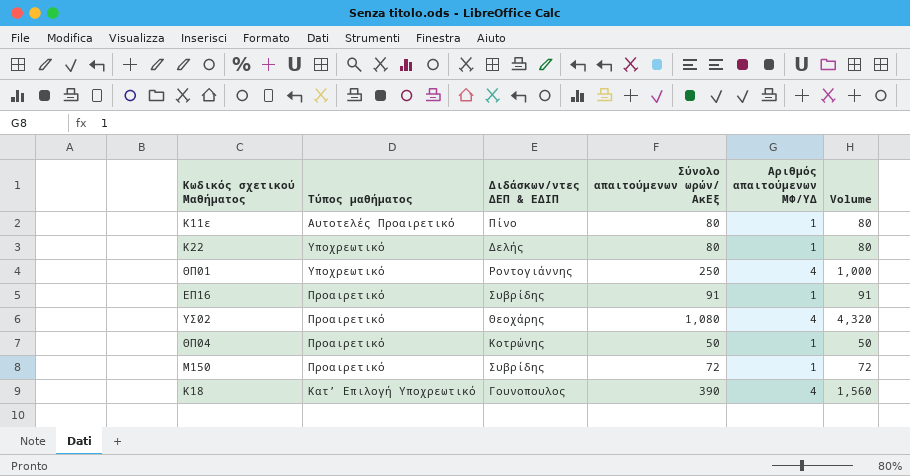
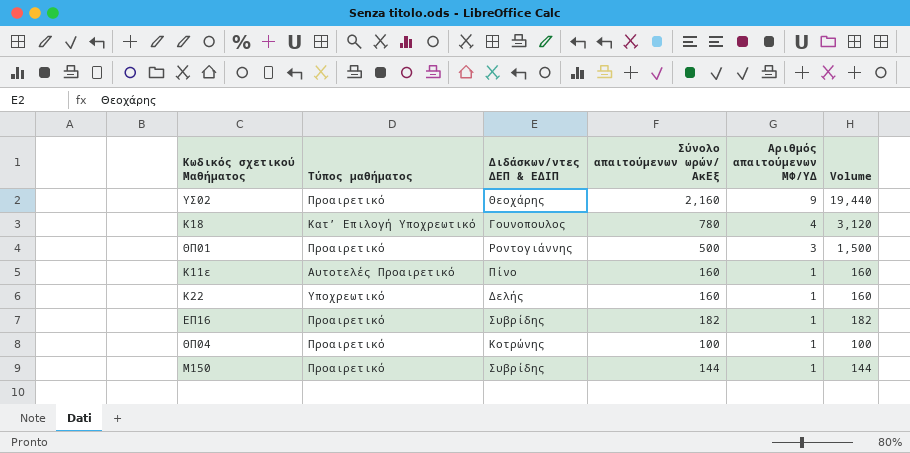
row order: none -> Αριθμός απαιτούμενων ΜΦ/ΥΔ descending
ΥΣ02 | Σύνολο απαιτούμενων ωρών/ ΑκΕξ: 1,080 -> 2,160
ΥΣ02 | Αριθμός απαιτούμενων ΜΦ/ΥΔ: 4 -> 9
ΥΣ02 | Volume: 4,320 -> 19,440
K18 | Σύνολο απαιτούμενων ωρών/ ΑκΕξ: 390 -> 780
K18 | Volume: 1,560 -> 3,120
ΘΠ01 | Τύπος μαθήματος: Υποχρεωτικό -> Προαιρετικό
ΘΠ01 | Σύνολο απαιτούμενων ωρών/ ΑκΕξ: 250 -> 500
ΘΠ01 | Αριθμός απαιτούμενων ΜΦ/ΥΔ: 4 -> 3
ΘΠ01 | Volume: 1,000 -> 1,500
Κ11ε | Σύνολο απαιτούμενων ωρών/ ΑκΕξ: 80 -> 160
Κ11ε | Volume: 80 -> 160
K22 | Σύνολο απαιτούμενων ωρών/ ΑκΕξ: 80 -> 160
K22 | Volume: 80 -> 160
ΕΠ16 | Σύνολο απαιτούμενων ωρών/ ΑκΕξ: 91 -> 182
ΕΠ16 | Volume: 91 -> 182
ΘΠ04 | Σύνολο απαιτούμενων ωρών/ ΑκΕξ: 50 -> 100
ΘΠ04 | Volume: 50 -> 100
Μ150 | Σύνολο απαιτούμενων ωρών/ ΑκΕξ: 72 -> 144
Μ150 | Volume: 72 -> 144

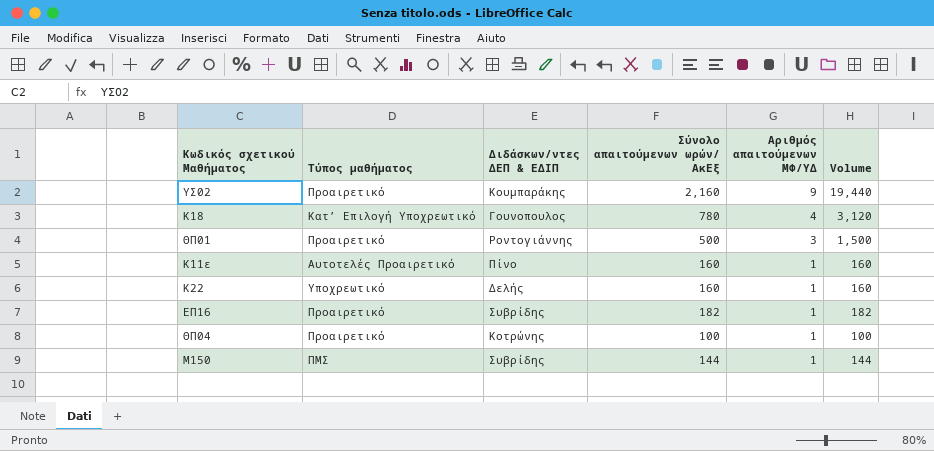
ΥΣ02 | Διδάσκων/ντες ΔΕΠ & ΕΔΙΠ: Θεοχάρης -> Κουμπαράκης
Μ150 | Τύπος μαθήματος: Προαιρετικό -> ΠΜΣ

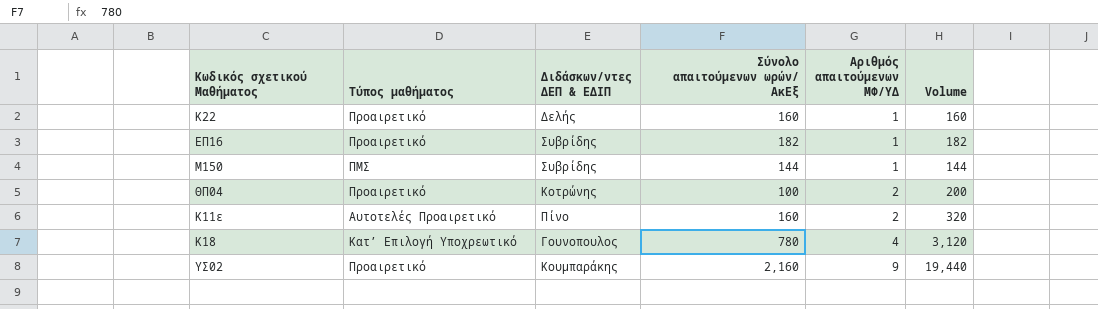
row order: Αριθμός απαιτούμενων ΜΦ/ΥΔ descending -> Αριθμός απαιτούμενων ΜΦ/ΥΔ ascending
row ΘΠ01: Προαιρετικό | Ροντογιάννης | 500 | 3 | 1,500 -> none
K22 | Τύπος μαθήματος: Υποχρεωτικό -> Προαιρετικό
ΘΠ04 | Αριθμός απαιτούμενων ΜΦ/ΥΔ: 1 -> 2
ΘΠ04 | Volume: 100 -> 200
Κ11ε | Αριθμός απαιτούμενων ΜΦ/ΥΔ: 1 -> 2
Κ11ε | Volume: 160 -> 320

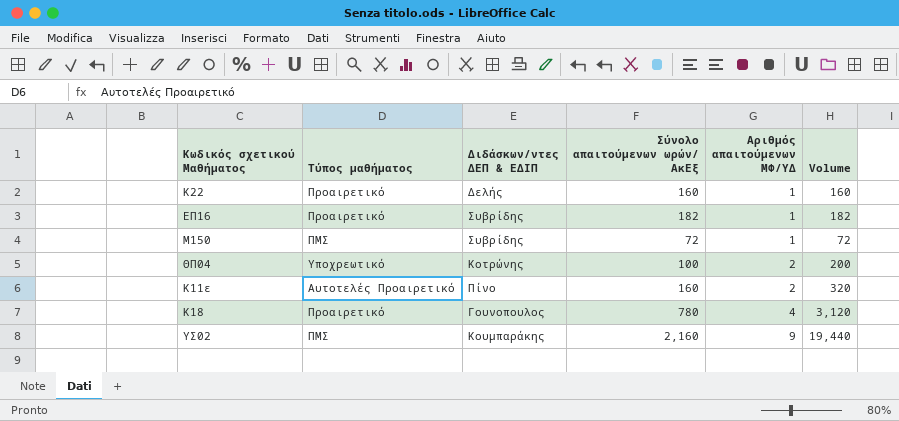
Μ150 | Σύνολο απαιτούμενων ωρών/ ΑκΕξ: 144 -> 72
Μ150 | Volume: 144 -> 72
ΘΠ04 | Τύπος μαθήματος: Προαιρετικό -> Υποχρεωτικό
K18 | Τύπος μαθήματος: Κατ’ Επιλογή Υποχρεωτικό -> Προαιρετικό
ΥΣ02 | Τύπος μαθήματος: Προαιρετικό -> ΠΜΣ

